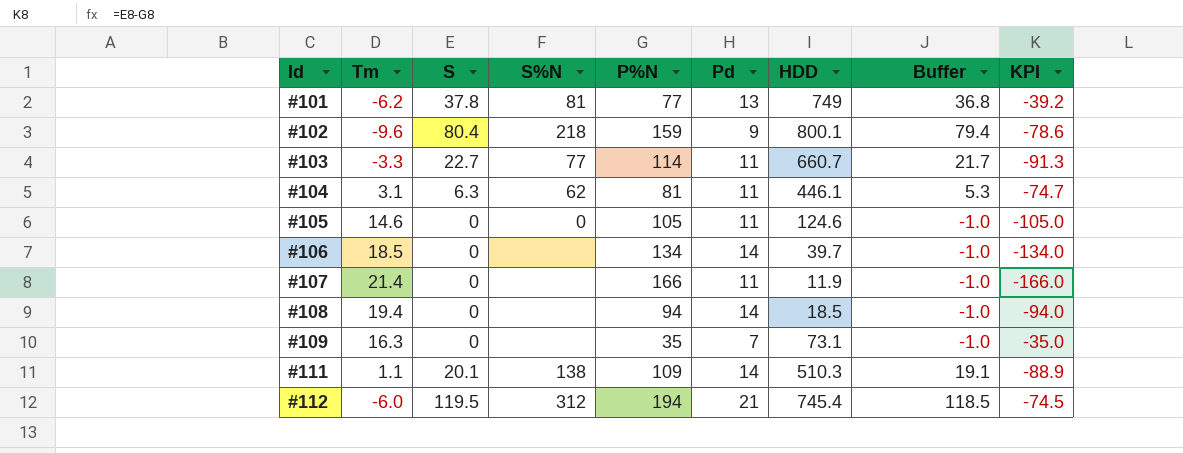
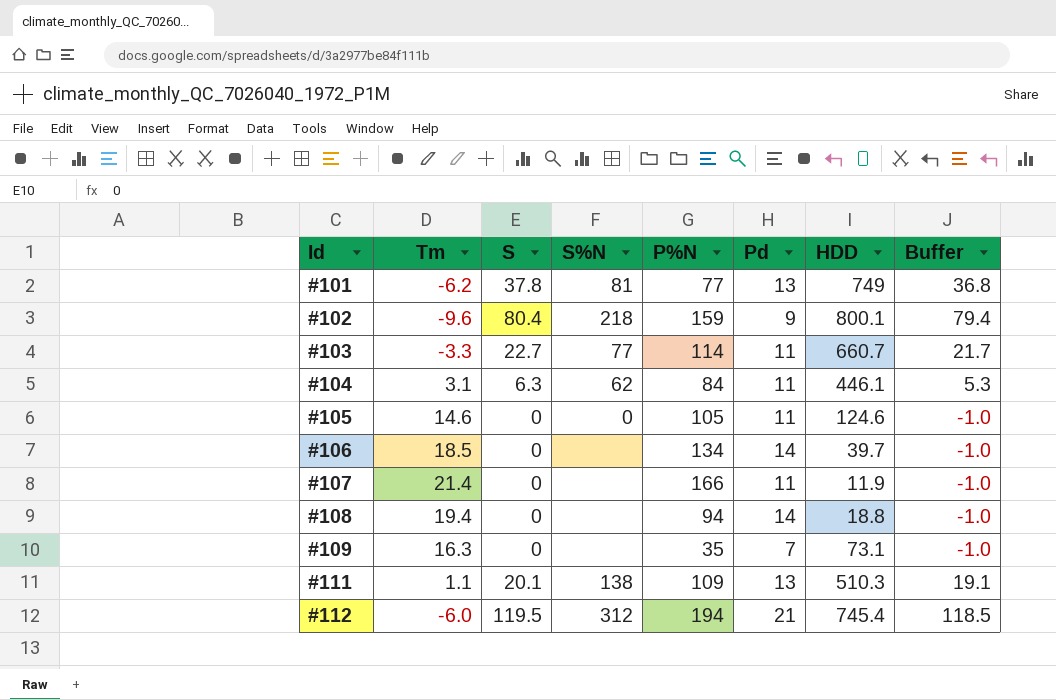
column KPI | formula: [S] - [P%N] -> none
#104 | P%N: 81 -> 84
#108 | HDD: 18.5 -> 18.8
#111 | Pd: 14 -> 13

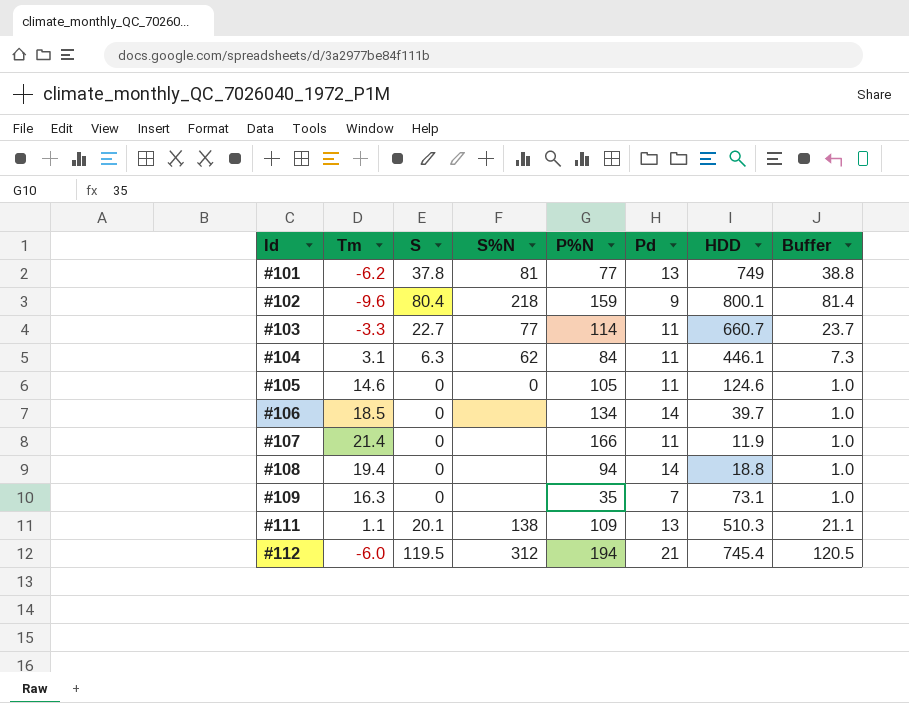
column Buffer | formula: [S] - 1 -> [S] + 1

